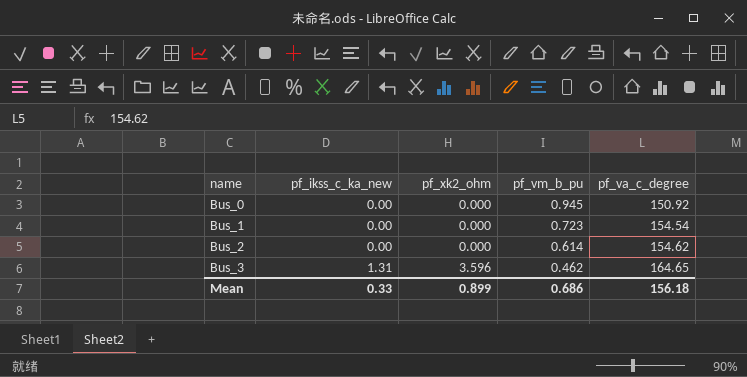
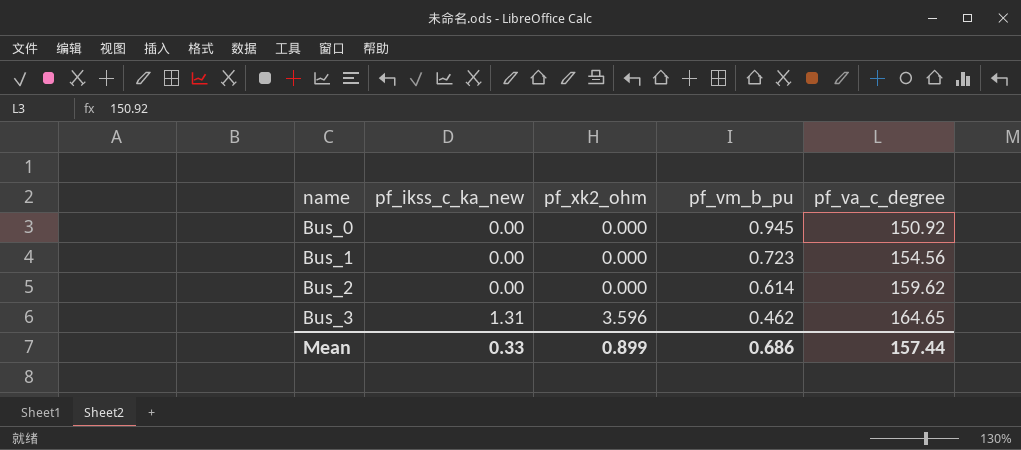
Bus_1 | pf_va_c_degree: 154.54 -> 154.56
Bus_2 | pf_va_c_degree: 154.62 -> 159.62
Mean | pf_va_c_degree: 156.18 -> 157.44

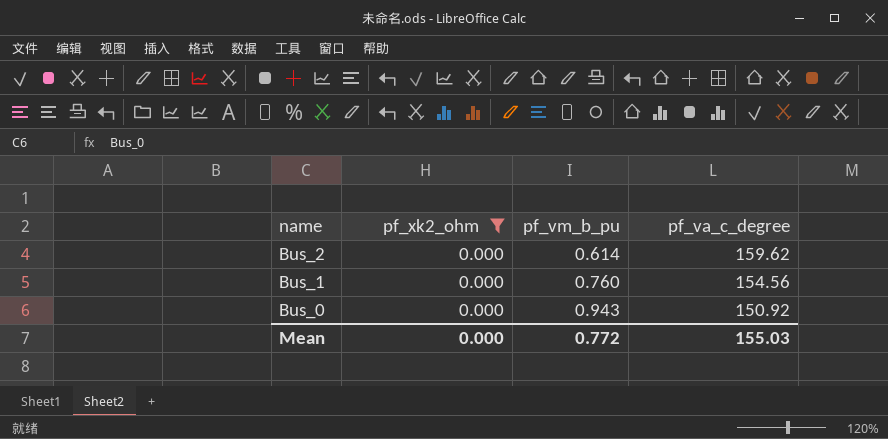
filter: none -> pf_xk2_ohm = 0.000
row order: name ascending -> name descending
column pf_ikss_c_ka_new | position: 2 -> none
Bus_1 | pf_vm_b_pu: 0.723 -> 0.760
Bus_0 | pf_vm_b_pu: 0.945 -> 0.943
Mean | pf_xk2_ohm: 0.899 -> 0.000
Mean | pf_vm_b_pu: 0.686 -> 0.772
Mean | pf_va_c_degree: 157.44 -> 155.03

